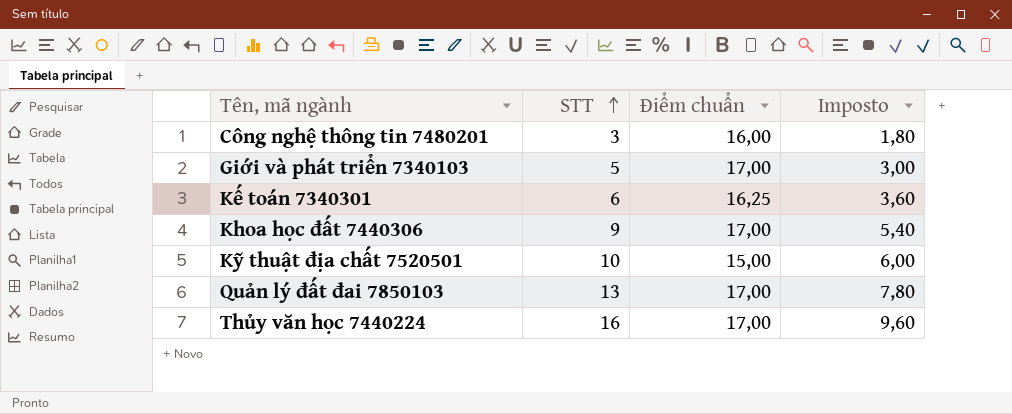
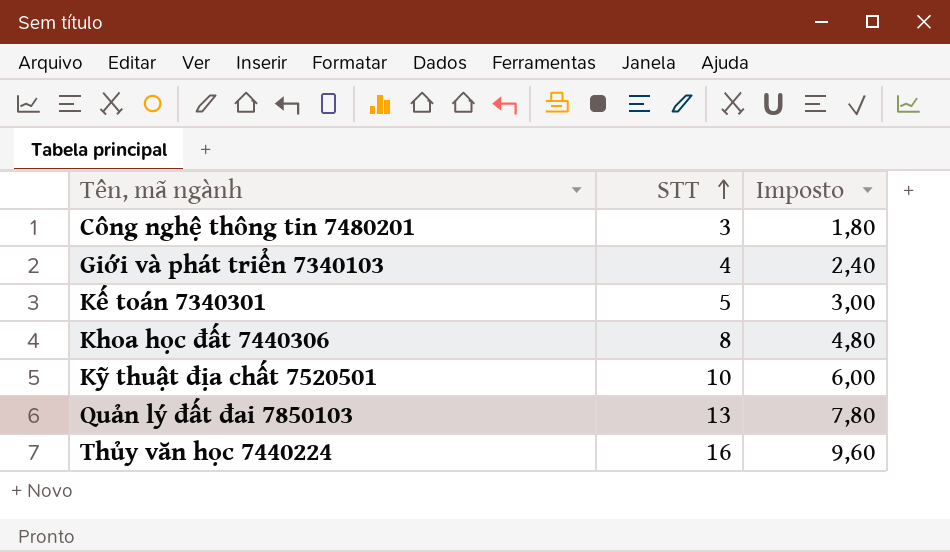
column Điểm chuẩn | position: 3 -> none
Giới và phát triển 7340103 | STT: 5 -> 4
Giới và phát triển 7340103 | Imposto: 3,00 -> 2,40
Kế toán 7340301 | STT: 6 -> 5
Kế toán 7340301 | Imposto: 3,60 -> 3,00
Khoa học đất 7440306 | STT: 9 -> 8
Khoa học đất 7440306 | Imposto: 5,40 -> 4,80

